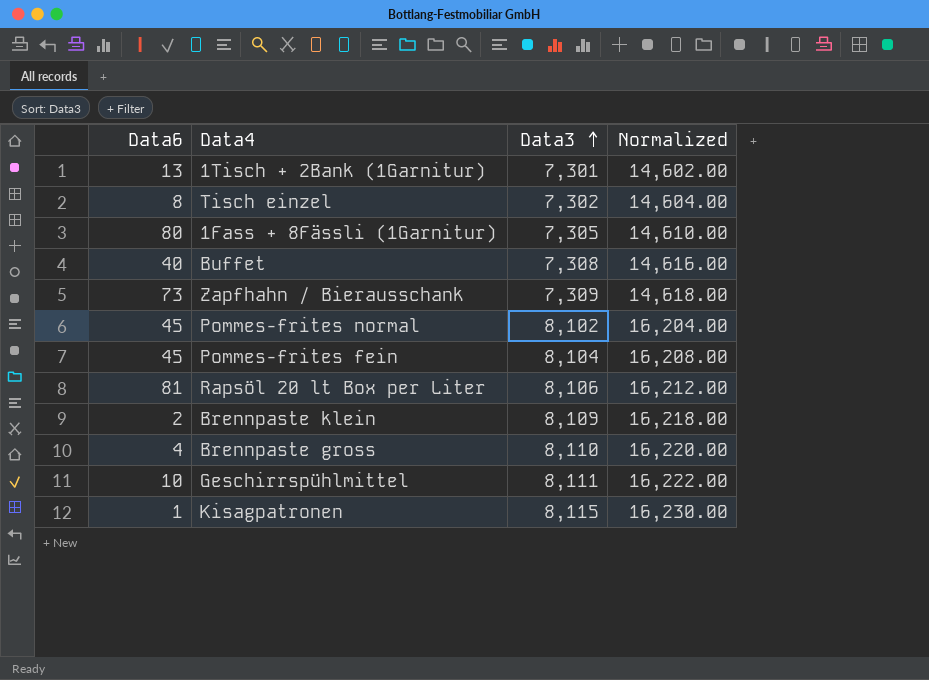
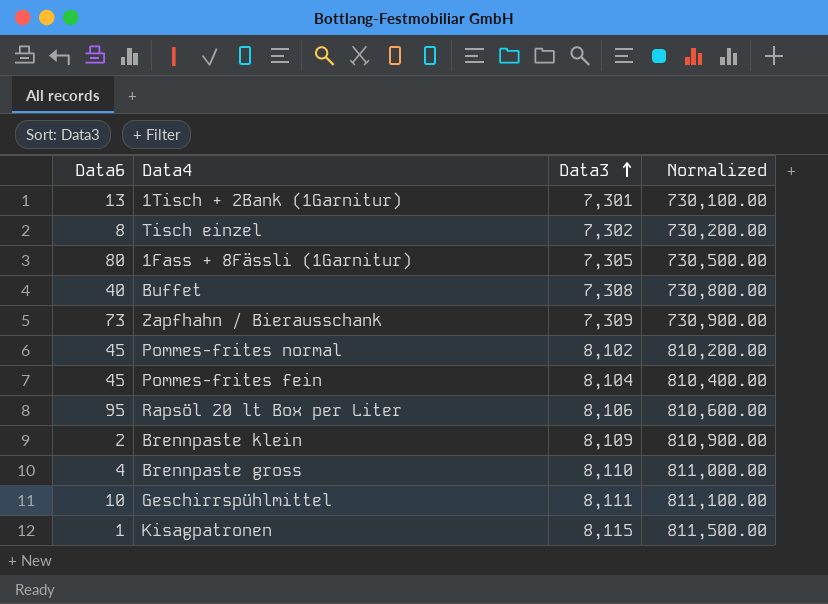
column Normalized | formula: [Data3] * 2 -> [Data3] * 100
Rapsöl 20 lt Box per Liter | Data6: 81 -> 95

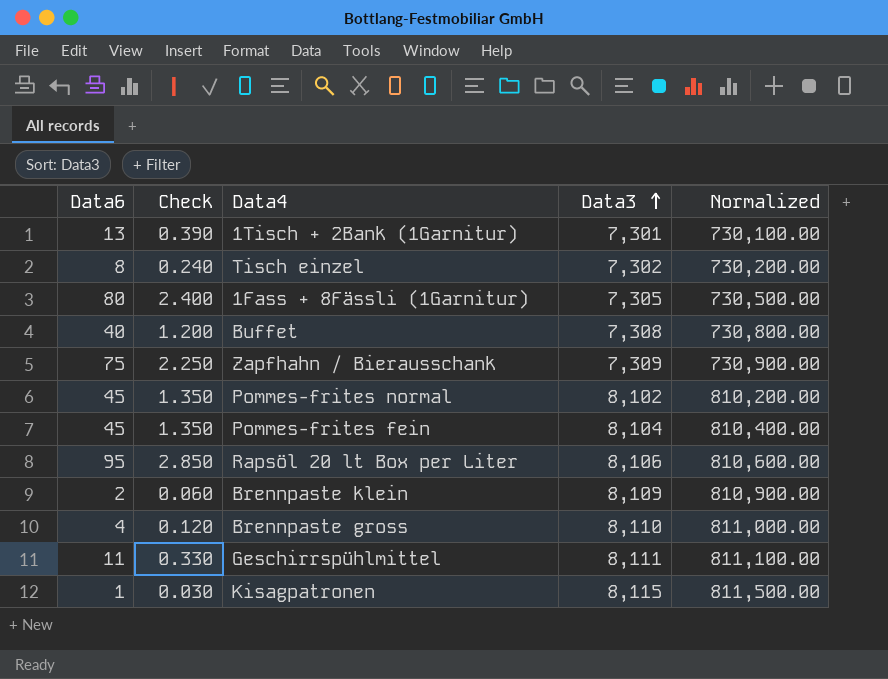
column Check | formula: none -> [Data6] * 0.03
Zapfhahn / Bierausschank | Data6: 73 -> 75
Geschirrspühlmittel | Data6: 10 -> 11

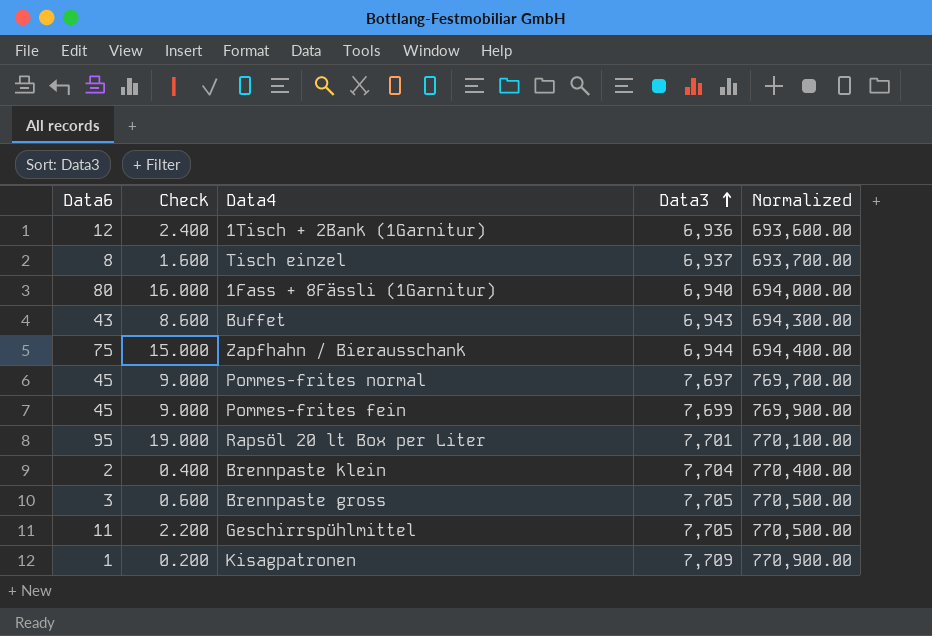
column Check | formula: [Data6] * 0.03 -> [Data6] * 0.2
1Tisch + 2Bank (1Garnitur) | Data6: 13 -> 12
1Tisch + 2Bank (1Garnitur) | Data3: 7,301 -> 6,936
1Tisch + 2Bank (1Garnitur) | Normalized: 730,100.00 -> 693,600.00
Tisch einzel | Data3: 7,302 -> 6,937
Tisch einzel | Normalized: 730,200.00 -> 693,700.00
1Fass + 8Fässli (1Garnitur) | Data3: 7,305 -> 6,940
1Fass + 8Fässli (1Garnitur) | Normalized: 730,500.00 -> 694,000.00
Buffet | Data6: 40 -> 43
Buffet | Data3: 7,308 -> 6,943
Buffet | Normalized: 730,800.00 -> 694,300.00
Zapfhahn / Bierausschank | Data3: 7,309 -> 6,944
Zapfhahn / Bierausschank | Normalized: 730,900.00 -> 694,400.00
Pommes-frites normal | Data3: 8,102 -> 7,697
Pommes-frites normal | Normalized: 810,200.00 -> 769,700.00
Pommes-frites fein | Data3: 8,104 -> 7,699
Pommes-frites fein | Normalized: 810,400.00 -> 769,900.00
Rapsöl 20 lt Box per Liter | Data3: 8,106 -> 7,701
Rapsöl 20 lt Box per Liter | Normalized: 810,600.00 -> 770,100.00
Brennpaste klein | Data3: 8,109 -> 7,704
Brennpaste klein | Normalized: 810,900.00 -> 770,400.00
Brennpaste gross | Data6: 4 -> 3
Brennpaste gross | Data3: 8,110 -> 7,705
Brennpaste gross | Normalized: 811,000.00 -> 770,500.00
Geschirrspühlmittel | Data3: 8,111 -> 7,705
Geschirrspühlmittel | Normalized: 811,100.00 -> 770,500.00
Kisagpatronen | Data3: 8,115 -> 7,709
Kisagpatronen | Normalized: 811,500.00 -> 770,900.00

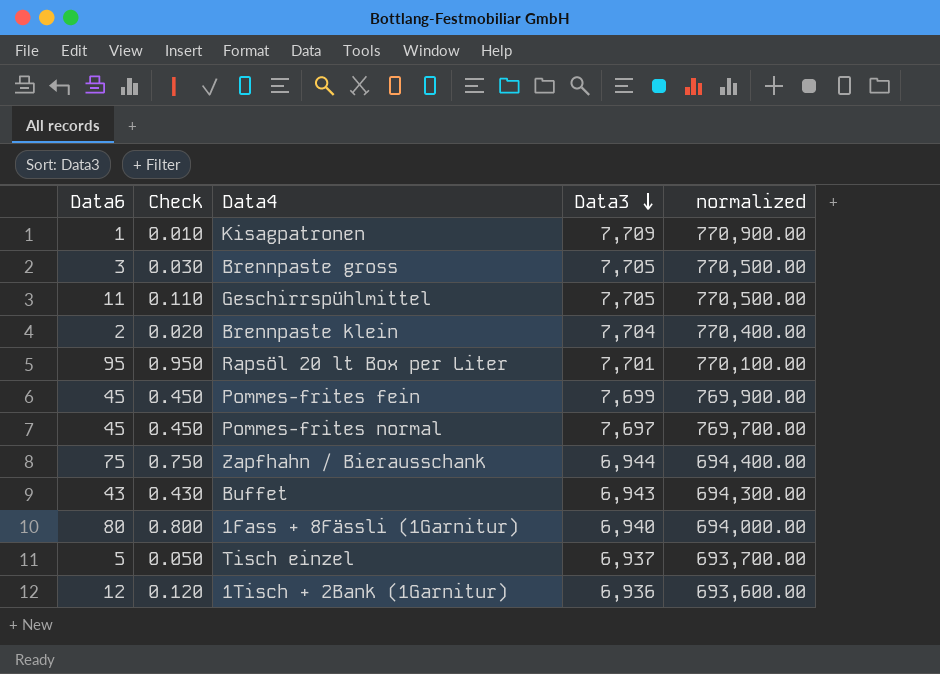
row order: Data3 ascending -> Data3 descending
column Check | formula: [Data6] * 0.2 -> [Data6] * 0.01
column name: Normalized -> normalized
Tisch einzel | Data6: 8 -> 5

